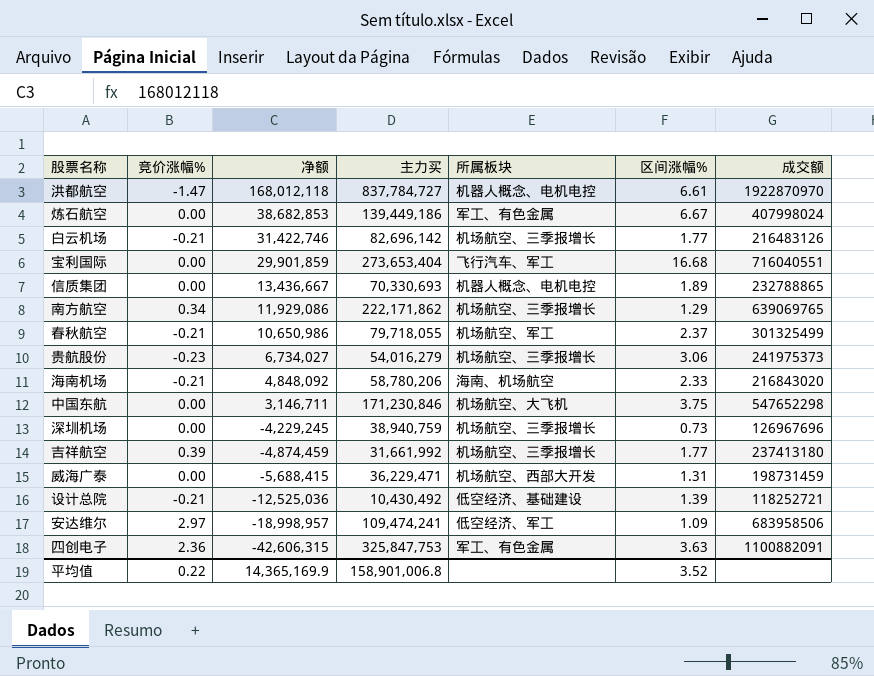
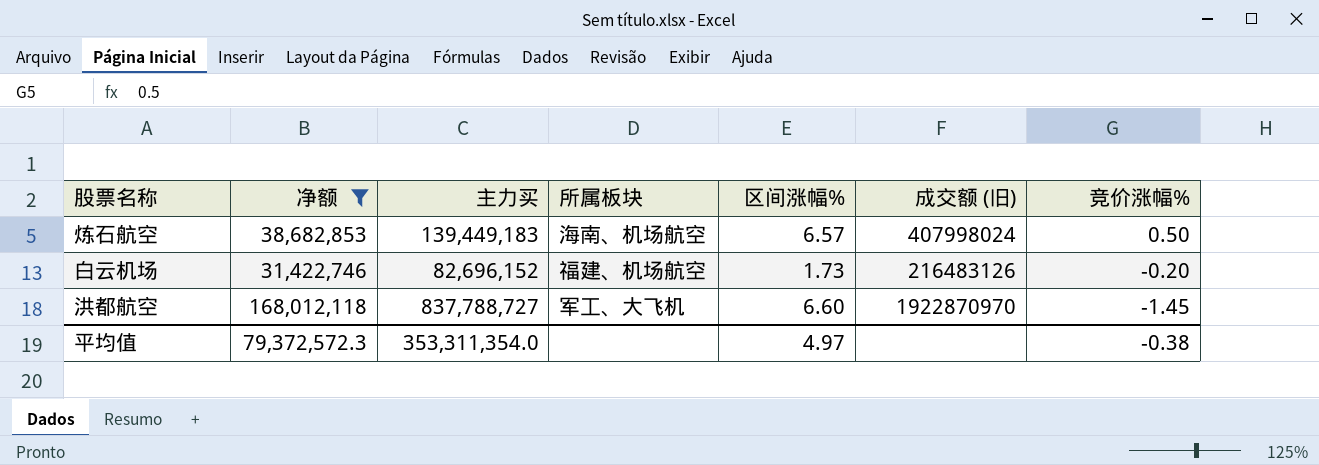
filter: none -> 净额 >= 31,422,746
row order: 净额 descending -> 竞价涨幅% descending
column name: 成交额 -> 成交额 (旧)
column 竞价涨幅% | position: 2 -> 7
炼石航空 | 主力买: 139,449,186 -> 139,449,183
炼石航空 | 所属板块: 军工、有色金属 -> 海南、机场航空
炼石航空 | 区间涨幅%: 6.67 -> 6.57
炼石航空 | 竞价涨幅%: 0.00 -> 0.50
白云机场 | 主力买: 82,696,142 -> 82,696,152
白云机场 | 所属板块: 机场航空、三季报增长 -> 福建、机场航空
白云机场 | 区间涨幅%: 1.77 -> 1.73
白云机场 | 竞价涨幅%: -0.21 -> -0.20
洪都航空 | 主力买: 837,784,727 -> 837,788,727
洪都航空 | 所属板块: 机器人概念、电机电控 -> 军工、大飞机
洪都航空 | 区间涨幅%: 6.61 -> 6.60
洪都航空 | 竞价涨幅%: -1.47 -> -1.45
平均值 | 净额: 14,365,169.9 -> 79,372,572.3
平均值 | 主力买: 158,901,006.8 -> 353,311,354.0
平均值 | 区间涨幅%: 3.52 -> 4.97
平均值 | 竞价涨幅%: 0.22 -> -0.38

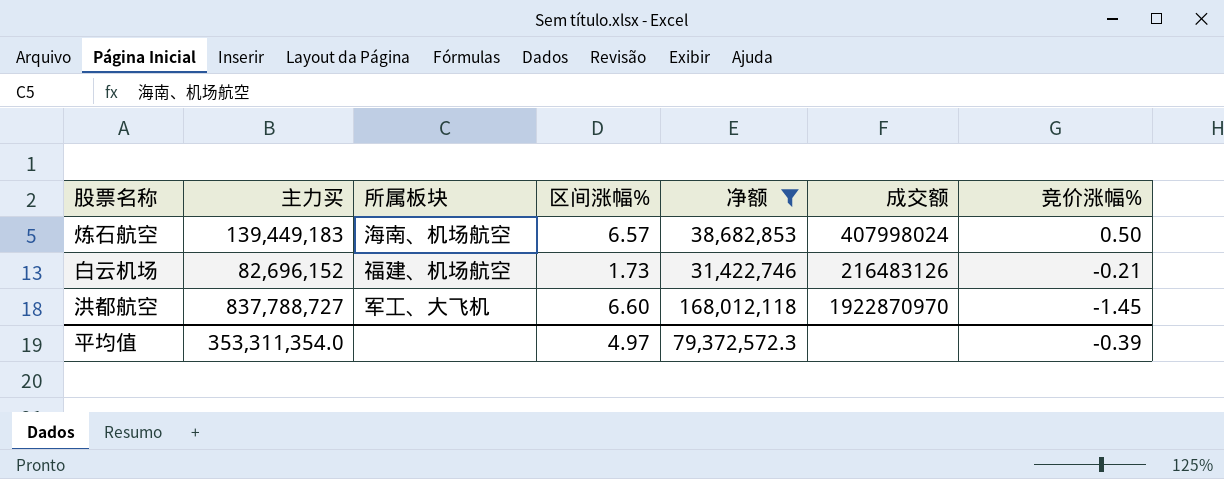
column 净额 | position: 2 -> 5
column name: 成交额 (旧) -> 成交额
白云机场 | 竞价涨幅%: -0.20 -> -0.21
平均值 | 竞价涨幅%: -0.38 -> -0.39

